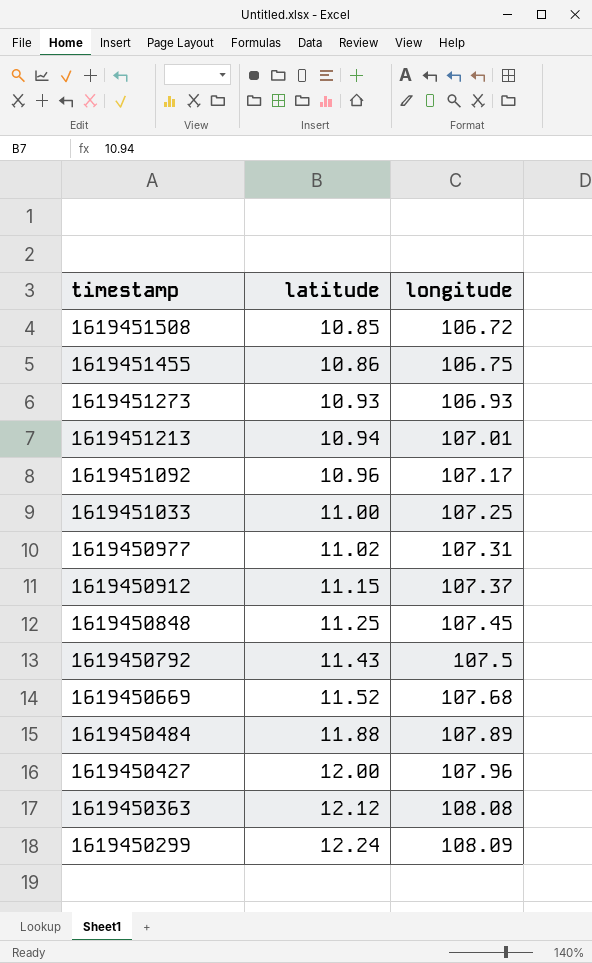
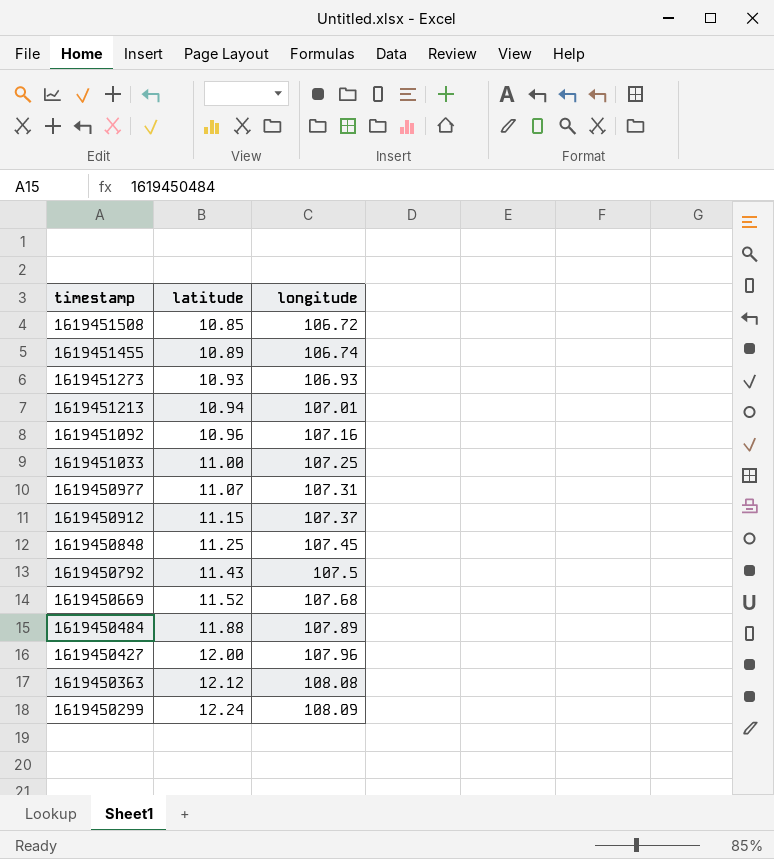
1619451455 | latitude: 10.86 -> 10.89
1619451455 | longitude: 106.75 -> 106.74
1619451092 | longitude: 107.17 -> 107.16
1619450977 | latitude: 11.02 -> 11.07

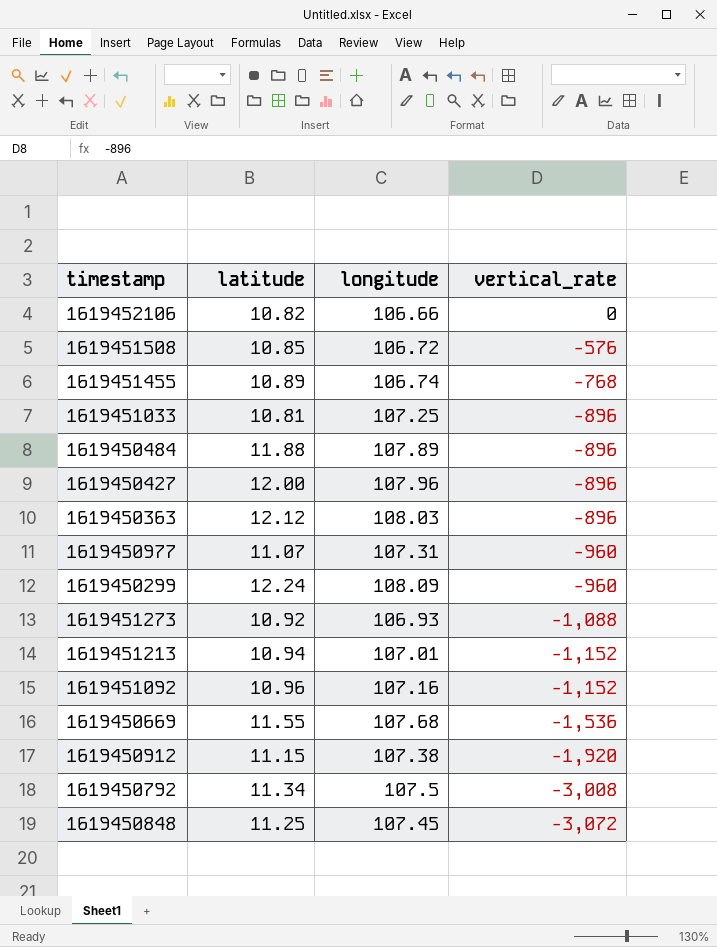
row order: timestamp descending -> vertical_rate descending
column vertical_rate | position: none -> 4
row 1619452106: none -> 10.82 | 106.66 | 0
1619451033 | latitude: 11.00 -> 10.81
1619450363 | longitude: 108.08 -> 108.03
1619451273 | latitude: 10.93 -> 10.92
1619450669 | latitude: 11.52 -> 11.55
1619450912 | longitude: 107.37 -> 107.38
1619450792 | latitude: 11.43 -> 11.34

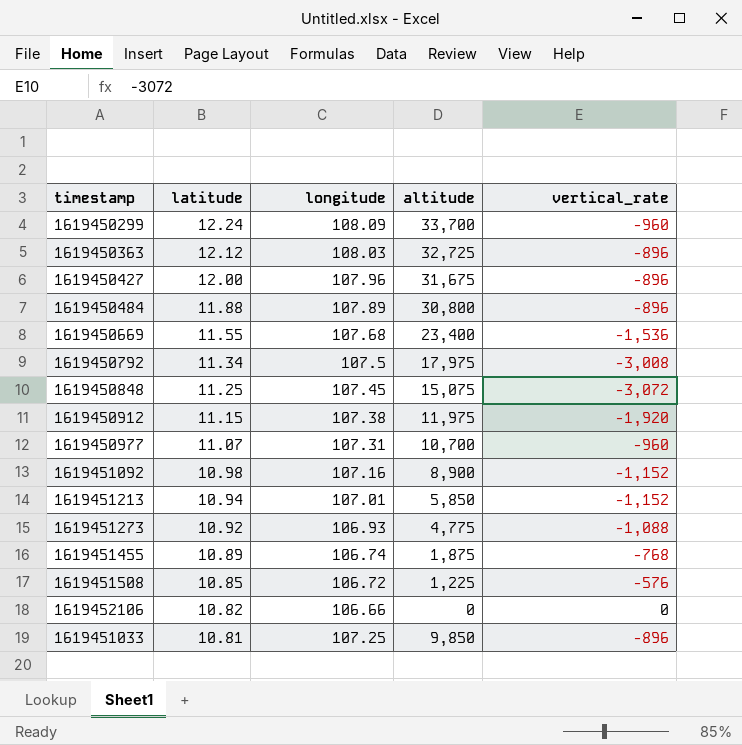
row order: vertical_rate descending -> latitude descending
column altitude | position: none -> 4
1619451092 | latitude: 10.96 -> 10.98

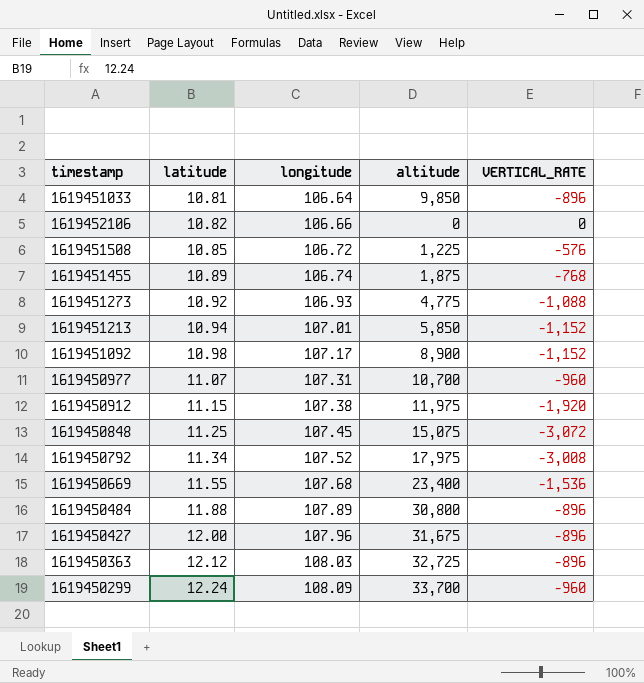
row order: latitude descending -> latitude ascending
column name: vertical_rate -> VERTICAL_RATE
1619451033 | longitude: 107.25 -> 106.64
1619451092 | longitude: 107.16 -> 107.17
1619450792 | longitude: 107.5 -> 107.52

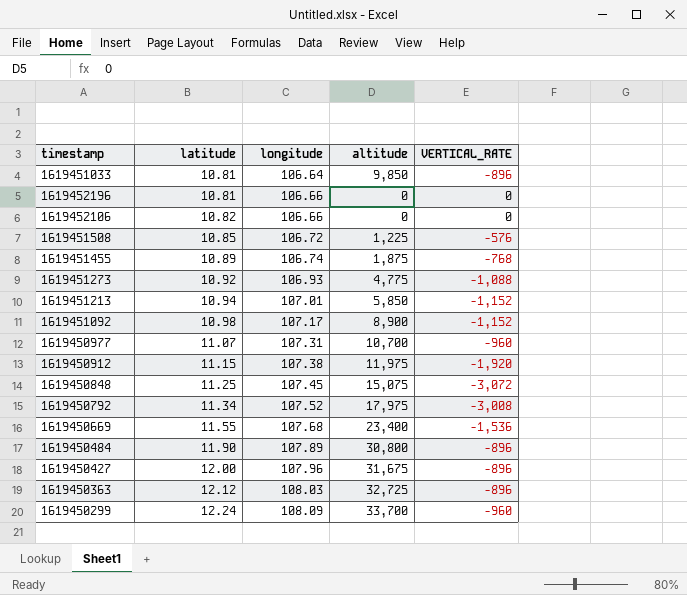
row 1619452196: none -> 10.81 | 106.66 | 0 | 0
1619450484 | latitude: 11.88 -> 11.90

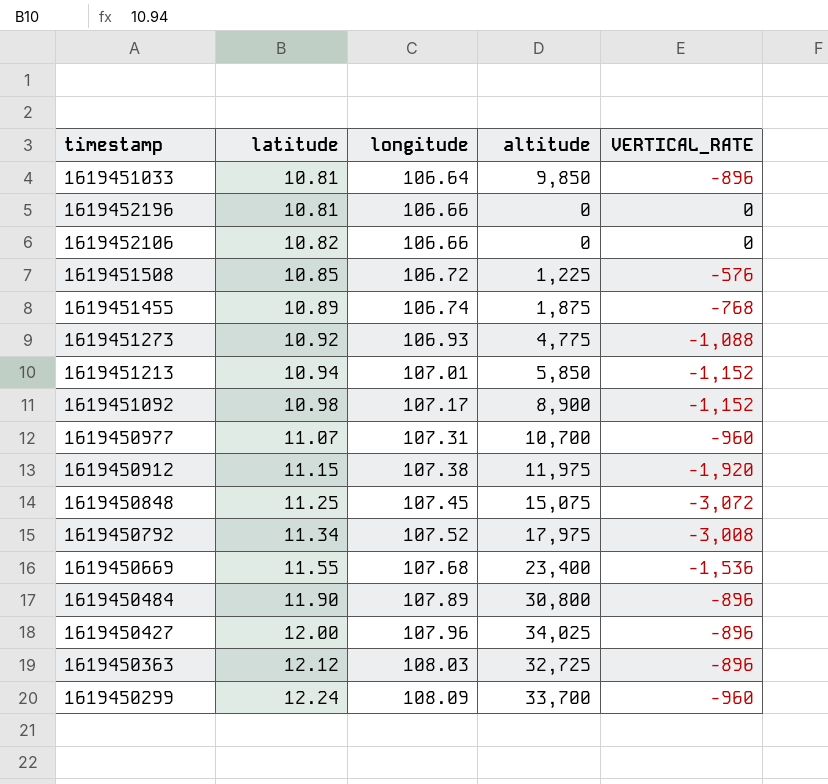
1619450427 | altitude: 31,675 -> 34,025

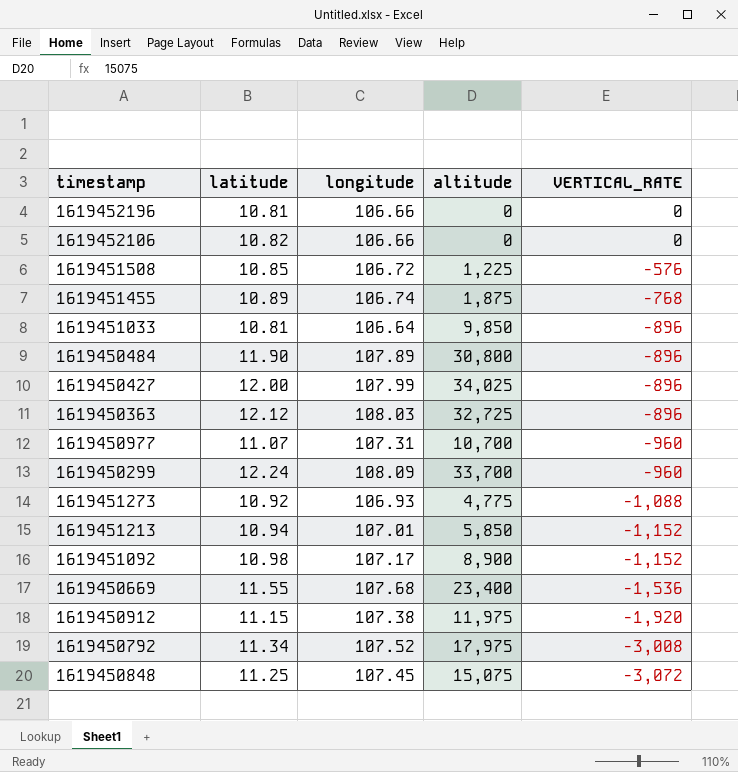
row order: latitude ascending -> VERTICAL_RATE descending
1619450427 | longitude: 107.96 -> 107.99

